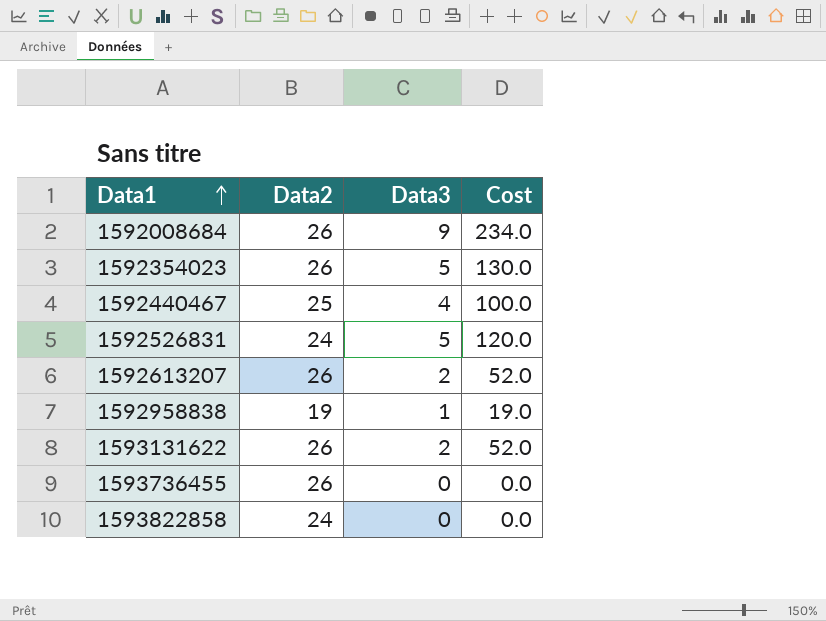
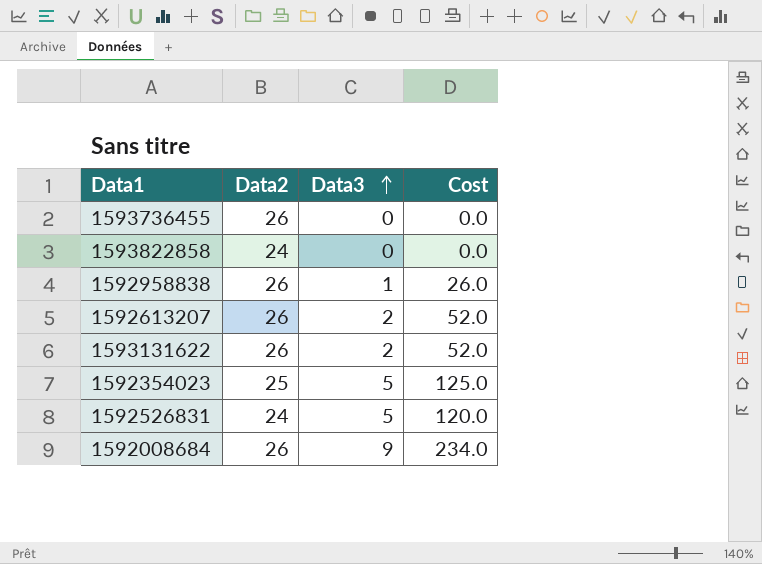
row order: Data1 ascending -> Data3 ascending
row 1592440467: 25 | 4 | 100.0 -> none
1592958838 | Data2: 19 -> 26
1592958838 | Cost: 19.0 -> 26.0
1592354023 | Data2: 26 -> 25
1592354023 | Cost: 130.0 -> 125.0

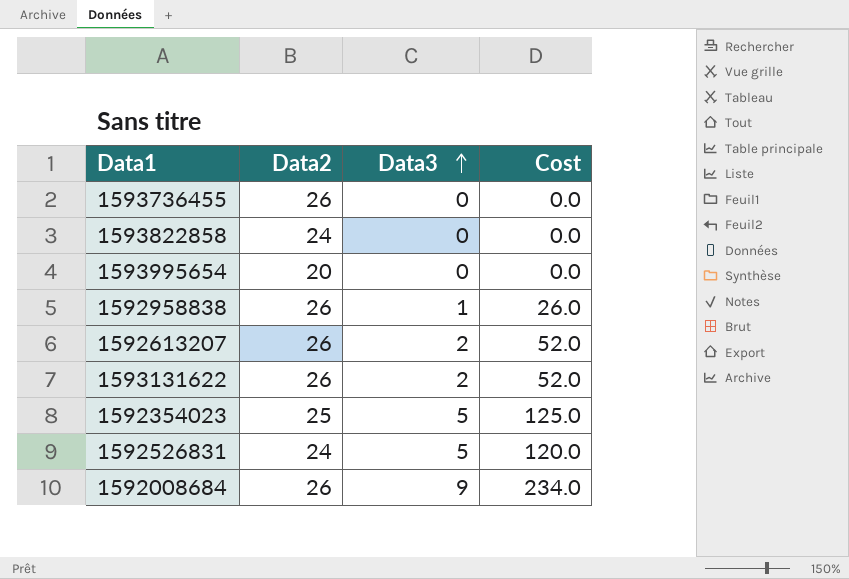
row 1593995654: none -> 20 | 0 | 0.0

